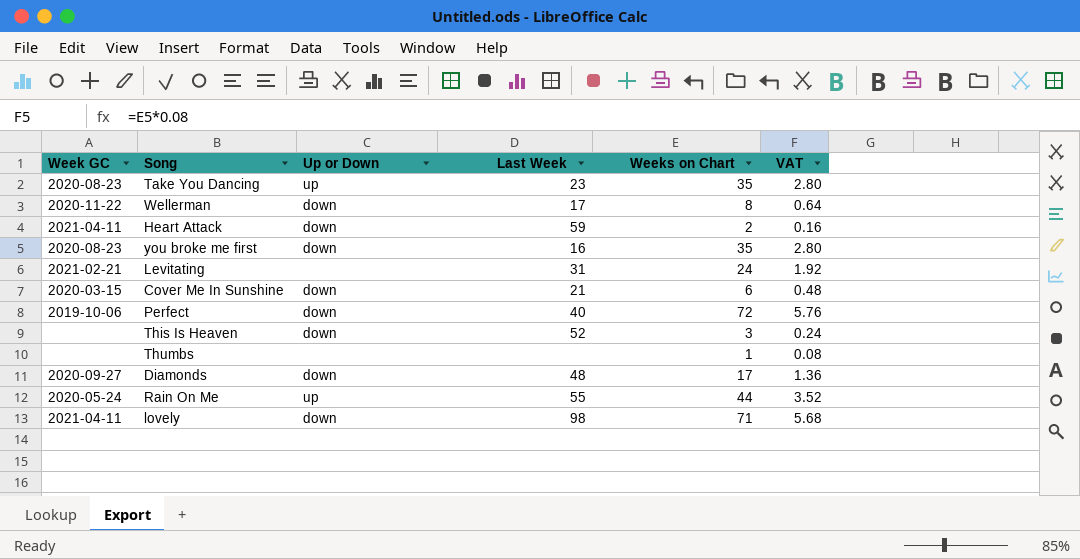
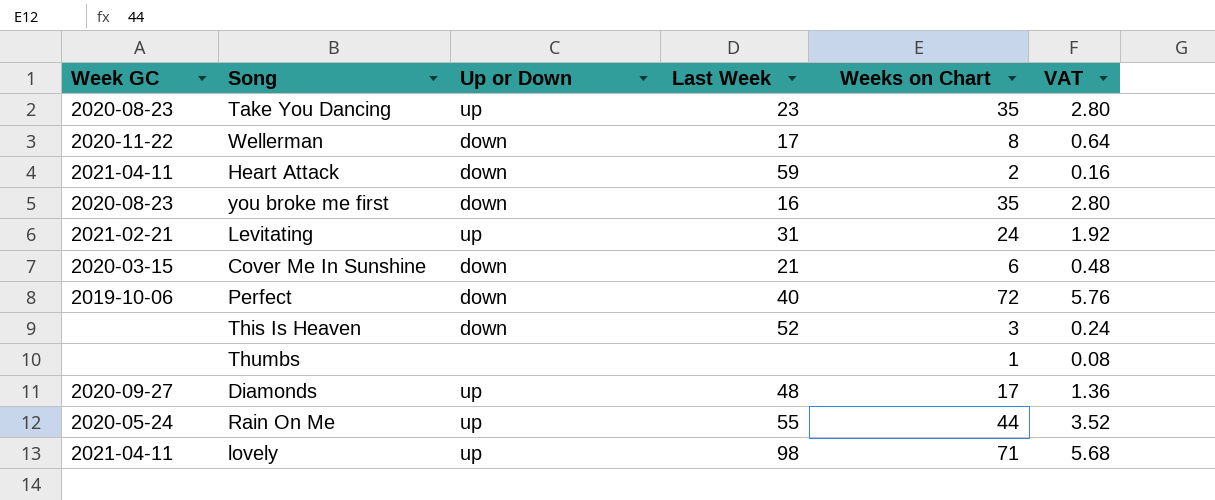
Levitating | Up or Down: none -> up
Diamonds | Up or Down: down -> up
lovely | Up or Down: down -> up

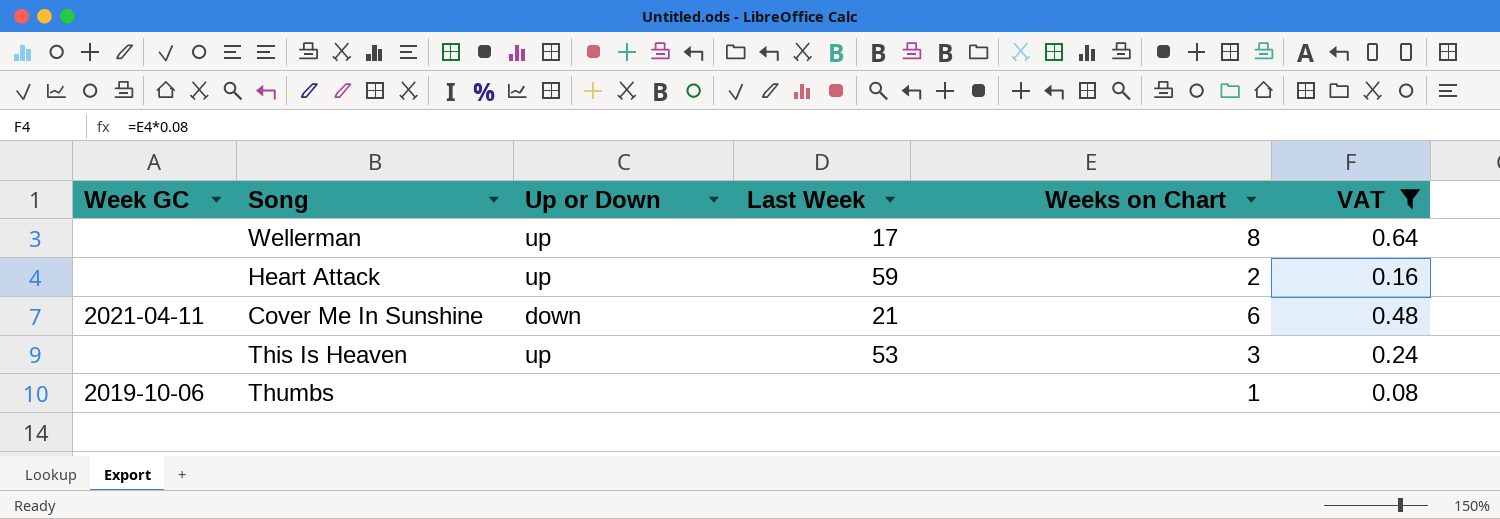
filter: none -> VAT <= 0.64
Wellerman | Week GC: 2020-11-22 -> none
Wellerman | Up or Down: down -> up
Heart Attack | Week GC: 2021-04-11 -> none
Heart Attack | Up or Down: down -> up
Cover Me In Sunshine | Week GC: 2020-03-15 -> 2021-04-11
This Is Heaven | Up or Down: down -> up
This Is Heaven | Last Week: 52 -> 53
Thumbs | Week GC: none -> 2019-10-06

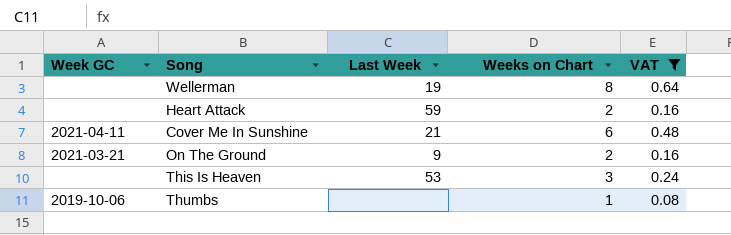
column Up or Down | position: 3 -> none
Wellerman | Last Week: 17 -> 19
row On The Ground: none -> 2021-03-21 | 9 | 2 | 0.16

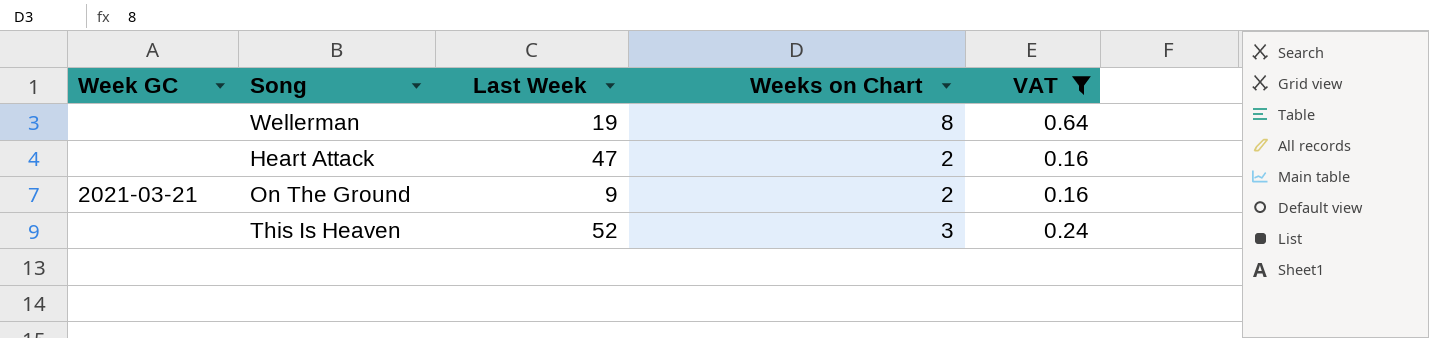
row Cover Me In Sunshine: 2021-04-11 | 21 | 6 | 0.48 -> none
row Thumbs: 2019-10-06 | none | 1 | 0.08 -> none
Heart Attack | Last Week: 59 -> 47
This Is Heaven | Last Week: 53 -> 52

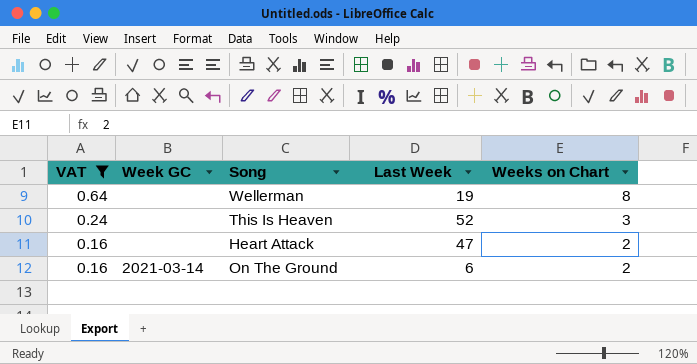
row order: none -> VAT descending
column VAT | position: 5 -> 1
On The Ground | Week GC: 2021-03-21 -> 2021-03-14
On The Ground | Last Week: 9 -> 6

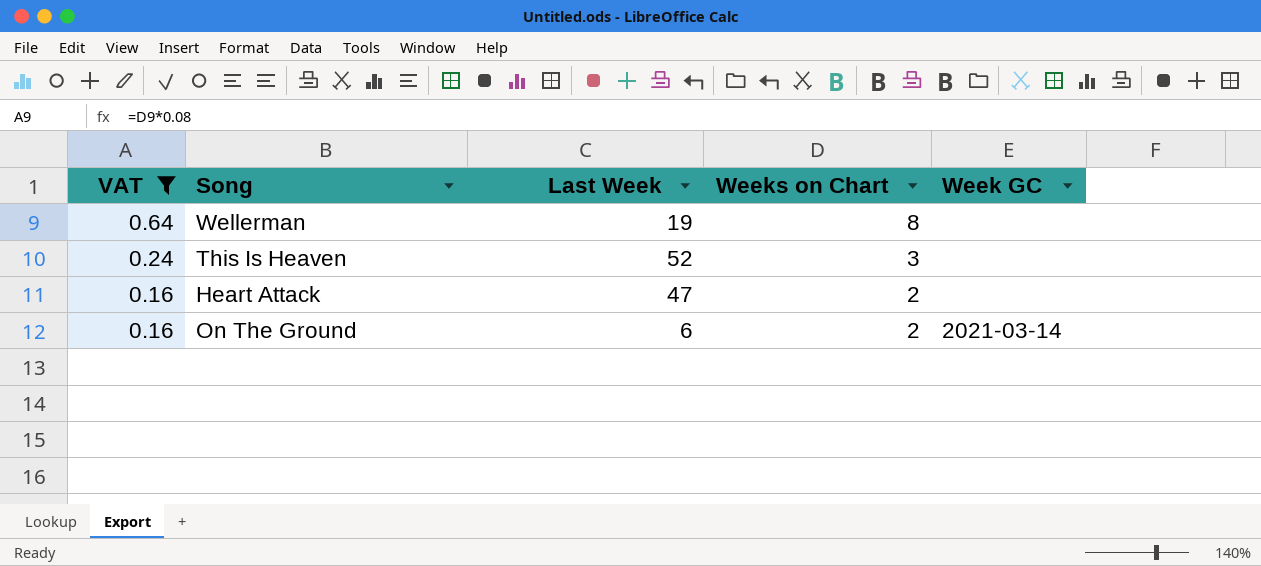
column Week GC | position: 2 -> 5

